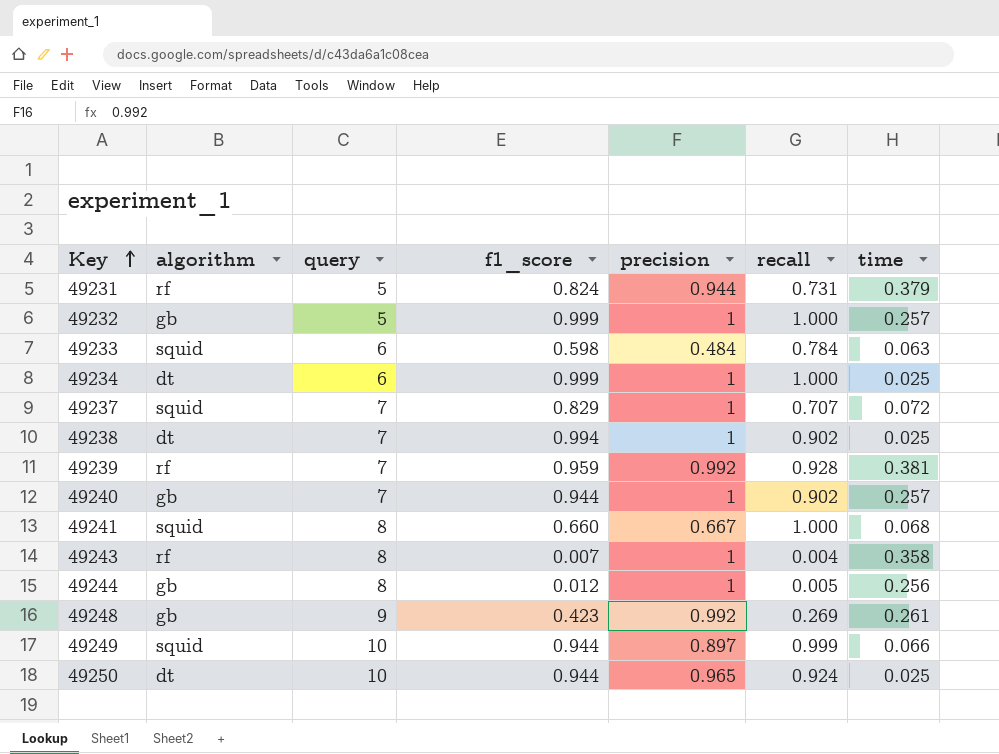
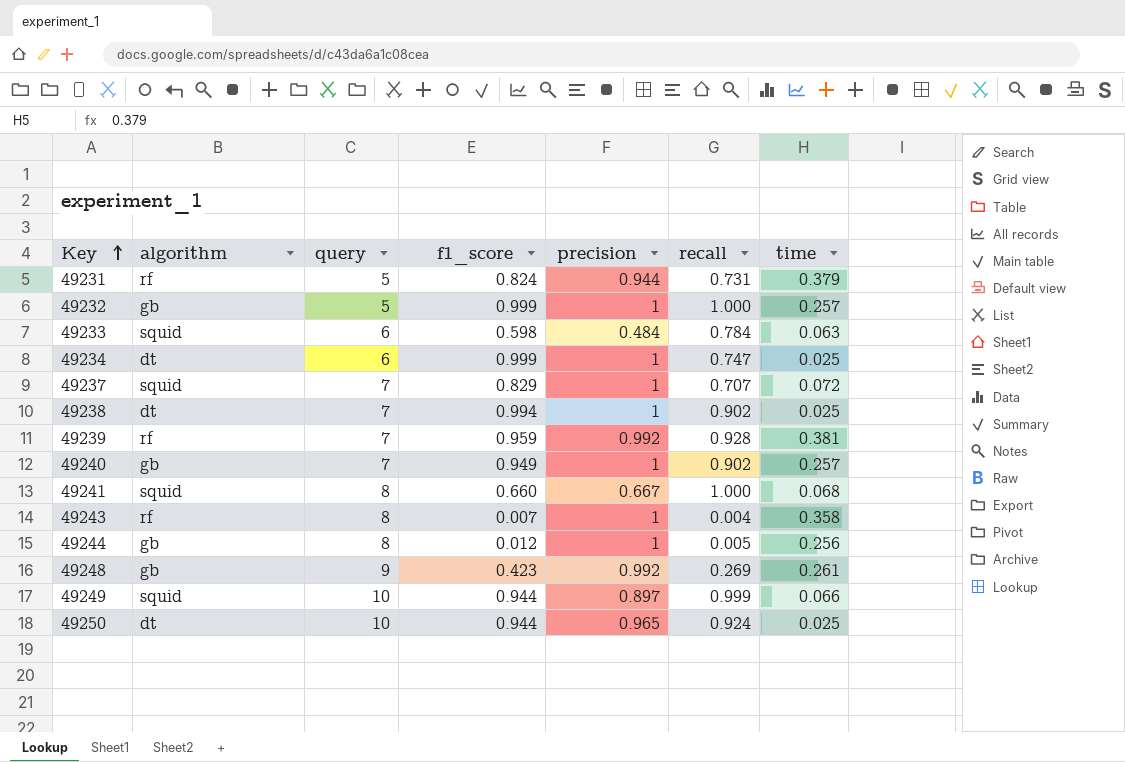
49234 | recall: 1.000 -> 0.747
49240 | f1_score: 0.944 -> 0.949

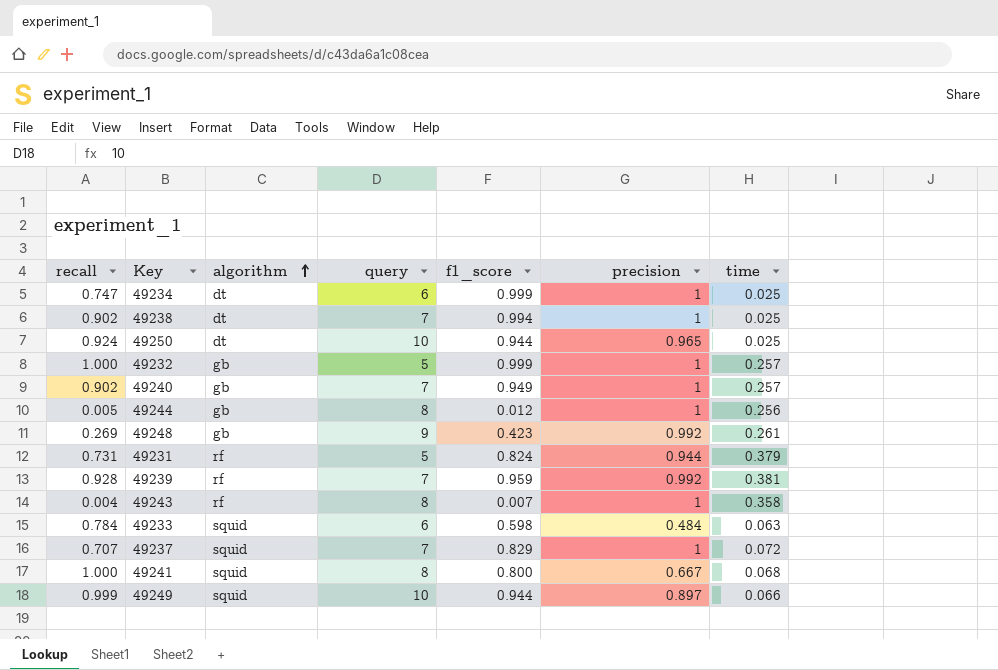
row order: Key ascending -> algorithm ascending
column recall | position: 6 -> 1
49241 | f1_score: 0.660 -> 0.800

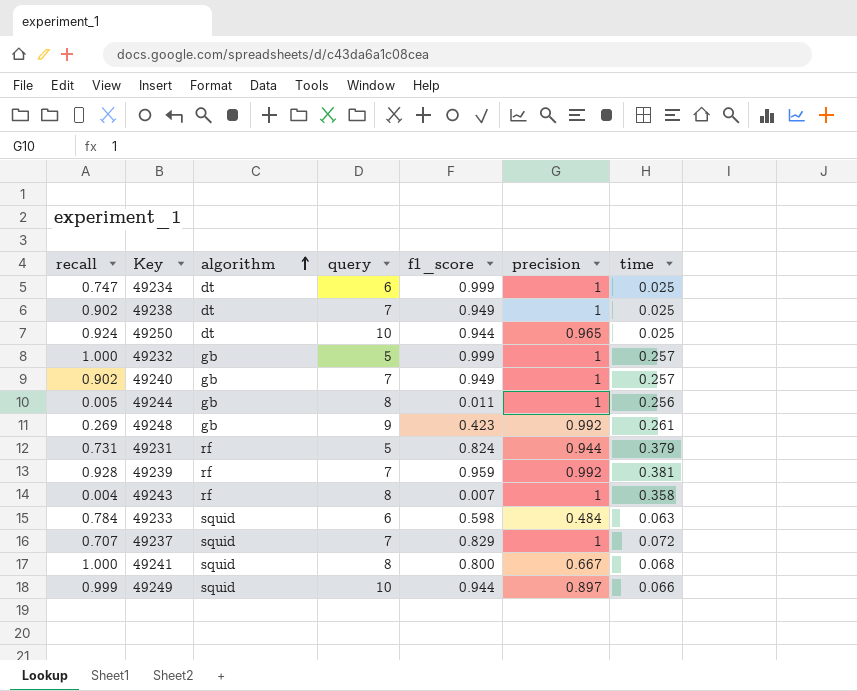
49238 | f1_score: 0.994 -> 0.949
49244 | f1_score: 0.012 -> 0.011

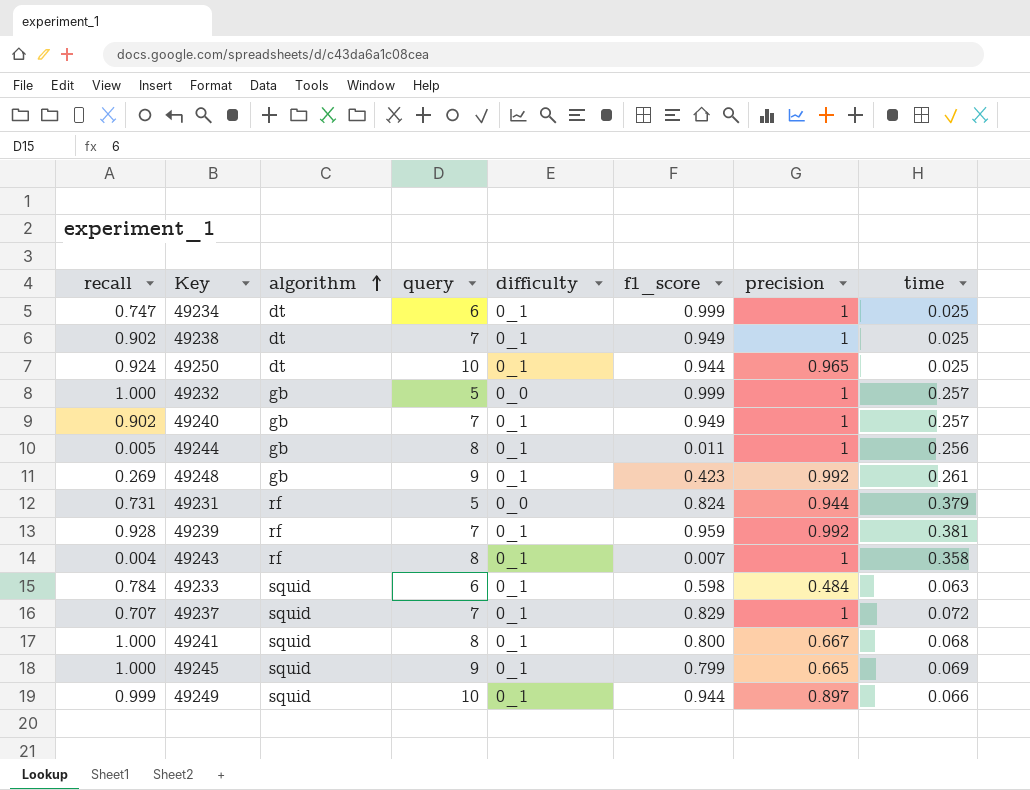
column difficulty | position: none -> 5
row 49245: none -> 1.000 | squid | 9 | 0_1 | 0.799 | 0.665 | 0.069

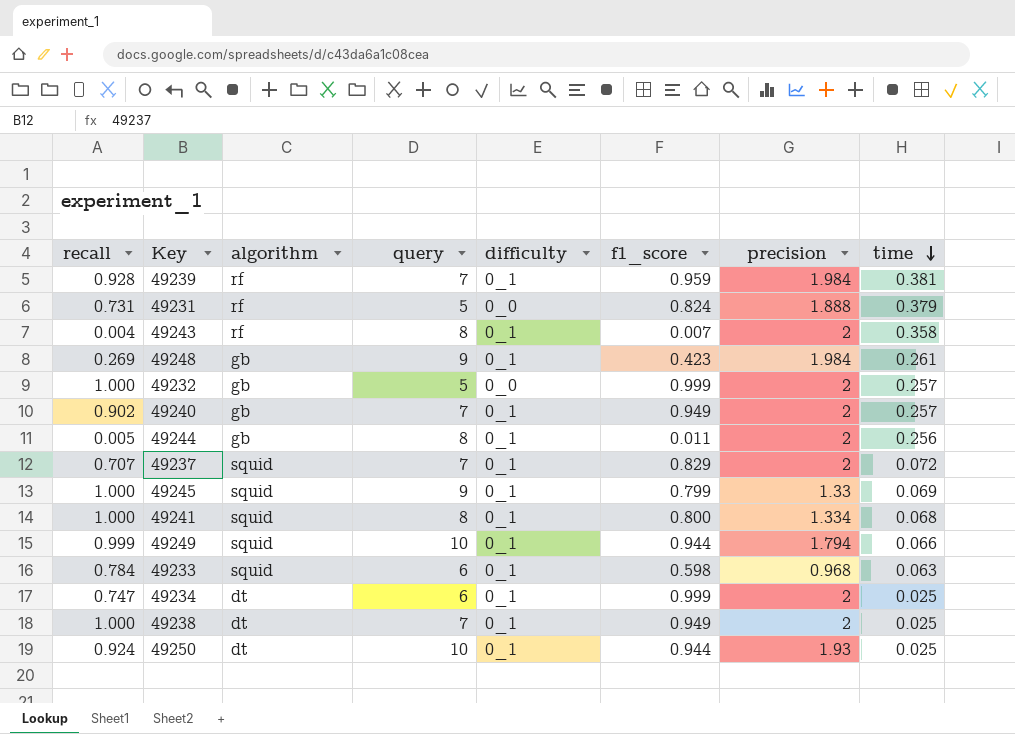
row order: algorithm ascending -> time descending
49239 | precision: 0.992 -> 1.984
49231 | precision: 0.944 -> 1.888
49243 | precision: 1 -> 2
49248 | precision: 0.992 -> 1.984
49232 | precision: 1 -> 2
49240 | precision: 1 -> 2
49244 | precision: 1 -> 2
49237 | precision: 1 -> 2
49245 | precision: 0.665 -> 1.33
49241 | precision: 0.667 -> 1.334
49249 | precision: 0.897 -> 1.794
49233 | precision: 0.484 -> 0.968
49234 | precision: 1 -> 2
49238 | recall: 0.902 -> 1.000
49238 | precision: 1 -> 2
49250 | precision: 0.965 -> 1.93

